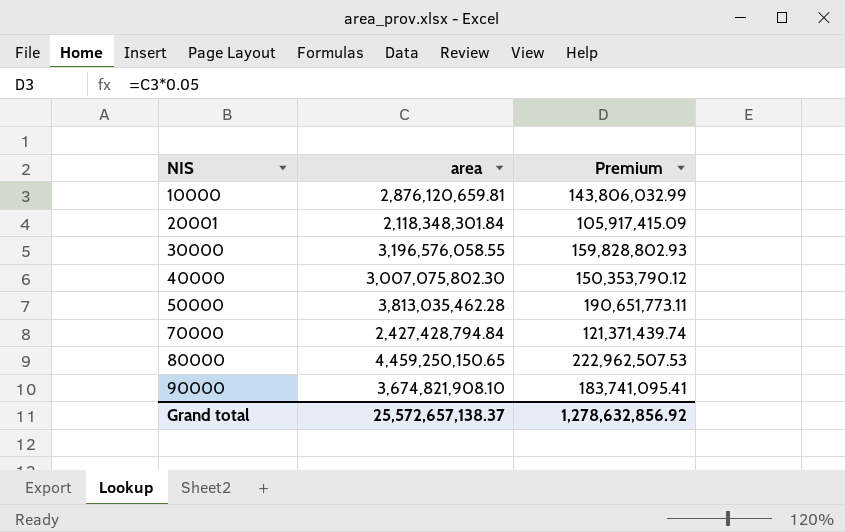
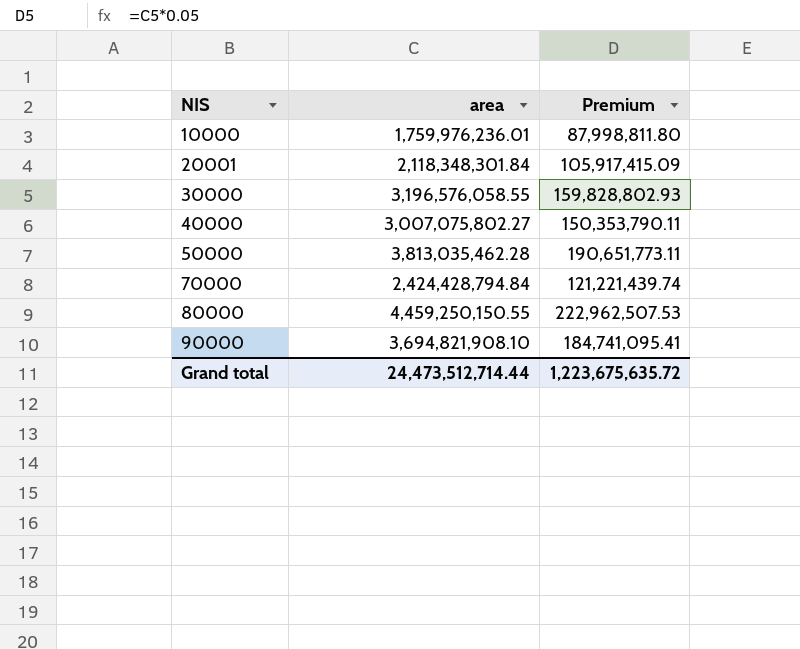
10000 | area: 2,876,120,659.81 -> 1,759,976,236.01
10000 | Premium: 143,806,032.99 -> 87,998,811.80
40000 | area: 3,007,075,802.30 -> 3,007,075,802.27
40000 | Premium: 150,353,790.12 -> 150,353,790.11
70000 | area: 2,427,428,794.84 -> 2,424,428,794.84
70000 | Premium: 121,371,439.74 -> 121,221,439.74
80000 | area: 4,459,250,150.65 -> 4,459,250,150.55
90000 | area: 3,674,821,908.10 -> 3,694,821,908.10
90000 | Premium: 183,741,095.41 -> 184,741,095.41
Grand total | area: 25,572,657,138.37 -> 24,473,512,714.44
Grand total | Premium: 1,278,632,856.92 -> 1,223,675,635.72

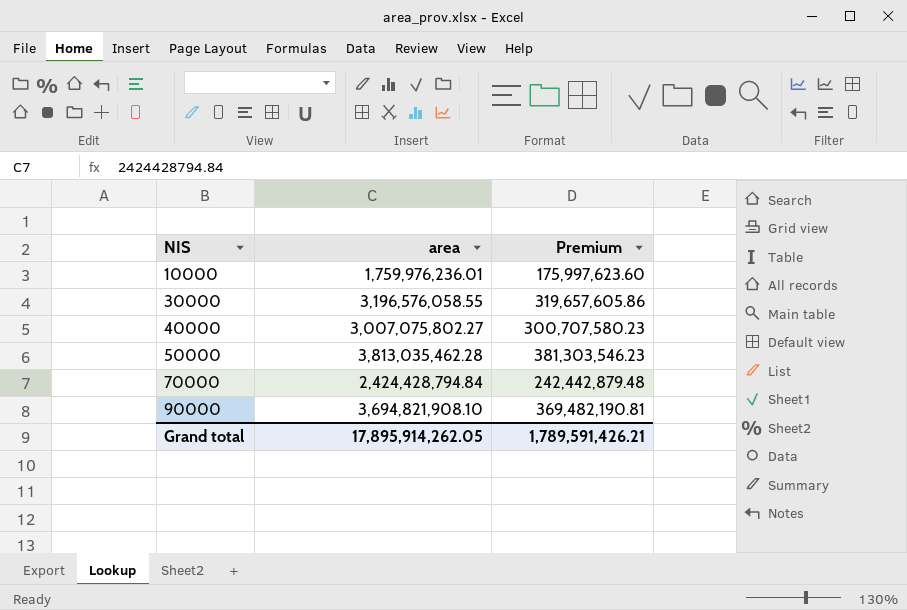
column Premium | formula: [area] * 0.05 -> [area] * 0.1
row 20001: 2,118,348,301.84 | 105,917,415.09 -> none
row 80000: 4,459,250,150.55 | 222,962,507.53 -> none
Grand total | area: 24,473,512,714.44 -> 17,895,914,262.05
Grand total | Premium: 1,223,675,635.72 -> 1,789,591,426.21

